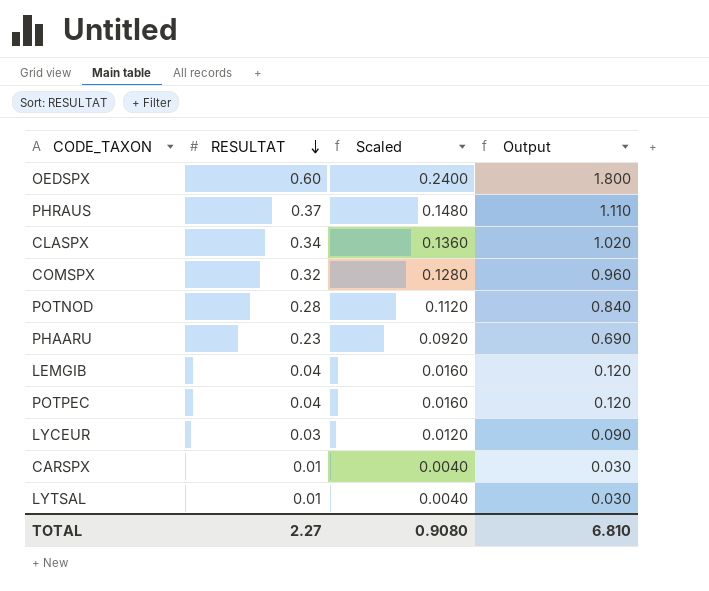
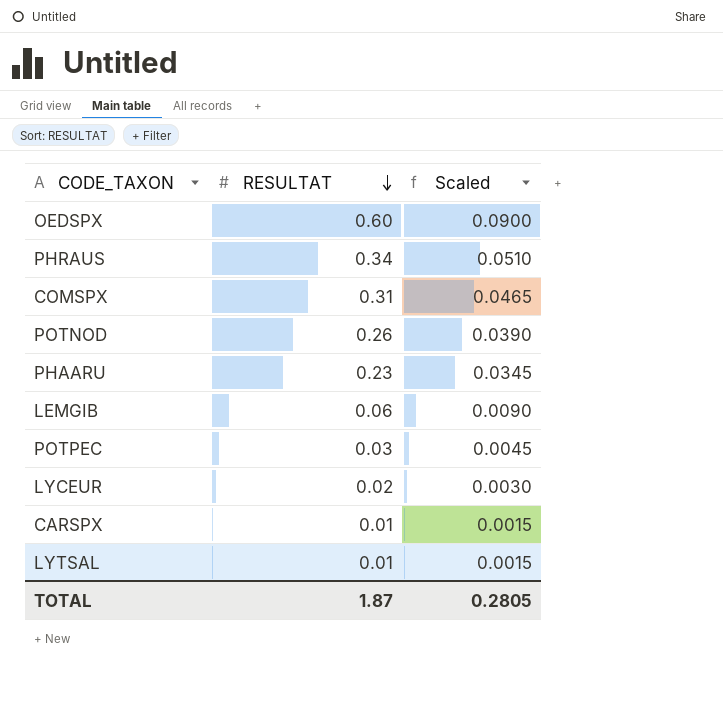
column Output | formula: [RESULTAT] * 3 -> none
column Scaled | formula: [RESULTAT] * 0.4 -> [RESULTAT] * 0.15
row CLASPX: 0.34 | 0.1360 | 1.020 -> none
PHRAUS | RESULTAT: 0.37 -> 0.34
COMSPX | RESULTAT: 0.32 -> 0.31
POTNOD | RESULTAT: 0.28 -> 0.26
LEMGIB | RESULTAT: 0.04 -> 0.06
POTPEC | RESULTAT: 0.04 -> 0.03
LYCEUR | RESULTAT: 0.03 -> 0.02
TOTAL | RESULTAT: 2.27 -> 1.87
TOTAL | Scaled: 0.9080 -> 0.2805

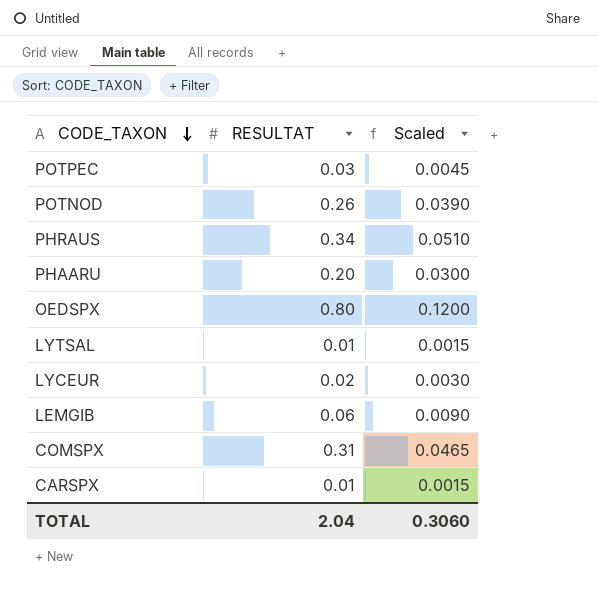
row order: RESULTAT descending -> CODE_TAXON descending
PHAARU | RESULTAT: 0.23 -> 0.20
PHAARU | Scaled: 0.0345 -> 0.0300
OEDSPX | RESULTAT: 0.60 -> 0.80
OEDSPX | Scaled: 0.0900 -> 0.1200
TOTAL | RESULTAT: 1.87 -> 2.04
TOTAL | Scaled: 0.2805 -> 0.3060

